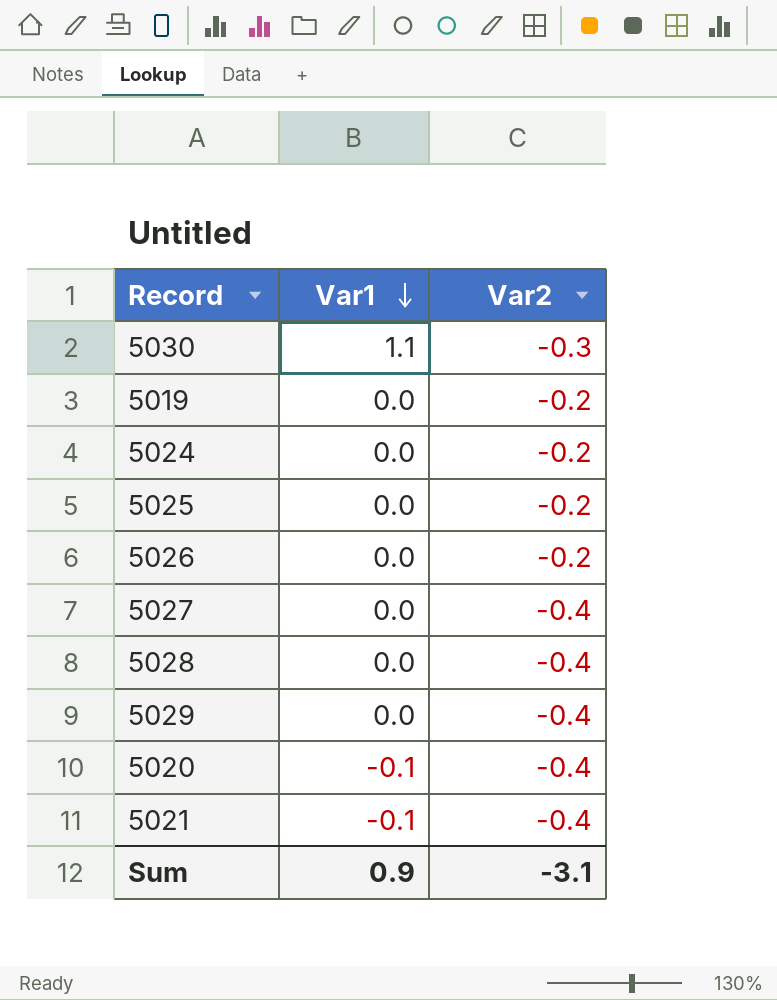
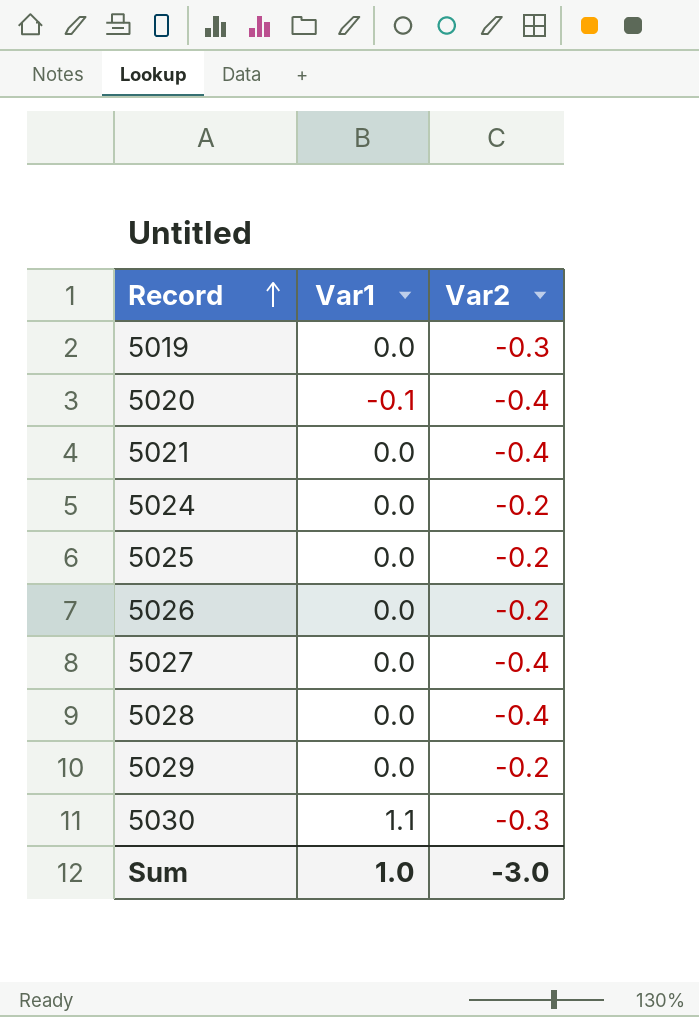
row order: Var1 descending -> Record ascending
5019 | Var2: -0.2 -> -0.3
5021 | Var1: -0.1 -> 0.0
5029 | Var2: -0.4 -> -0.2
Sum | Var1: 0.9 -> 1.0
Sum | Var2: -3.1 -> -3.0

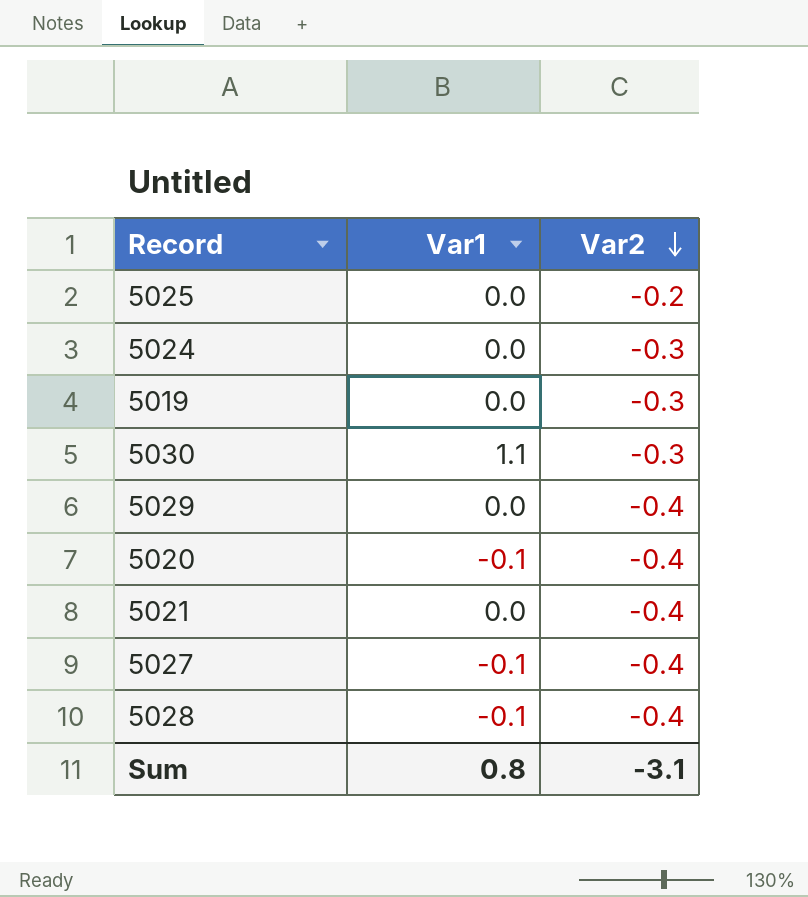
row order: Record ascending -> Var2 descending
row 5026: 0.0 | -0.2 -> none
5024 | Var2: -0.2 -> -0.3
5029 | Var2: -0.2 -> -0.4
5027 | Var1: 0.0 -> -0.1
5028 | Var1: 0.0 -> -0.1
Sum | Var1: 1.0 -> 0.8
Sum | Var2: -3.0 -> -3.1

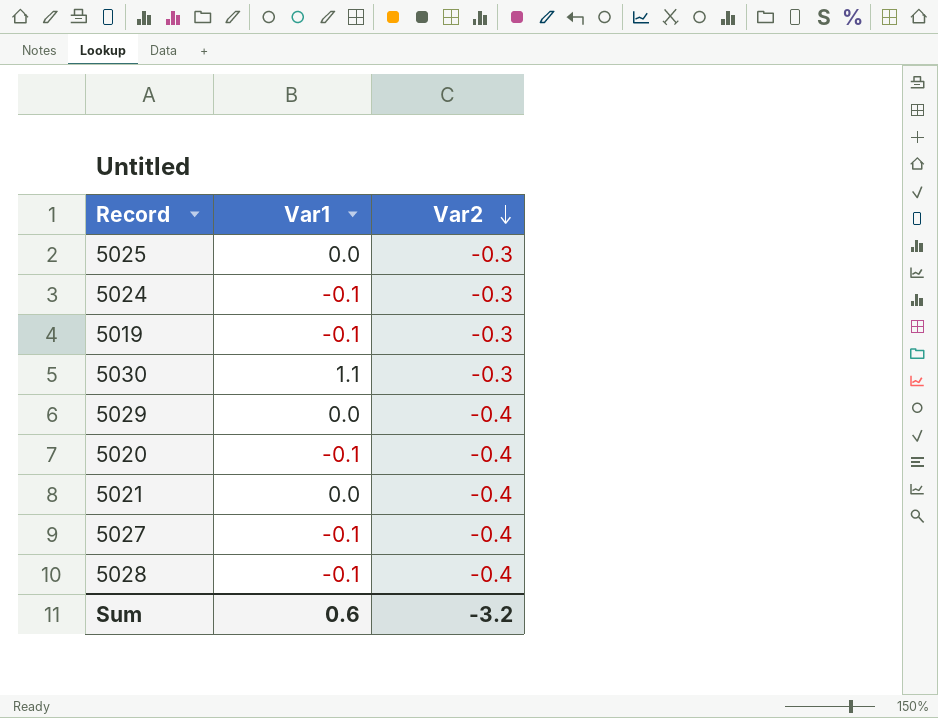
5025 | Var2: -0.2 -> -0.3
5024 | Var1: 0.0 -> -0.1
5019 | Var1: 0.0 -> -0.1
Sum | Var1: 0.8 -> 0.6
Sum | Var2: -3.1 -> -3.2

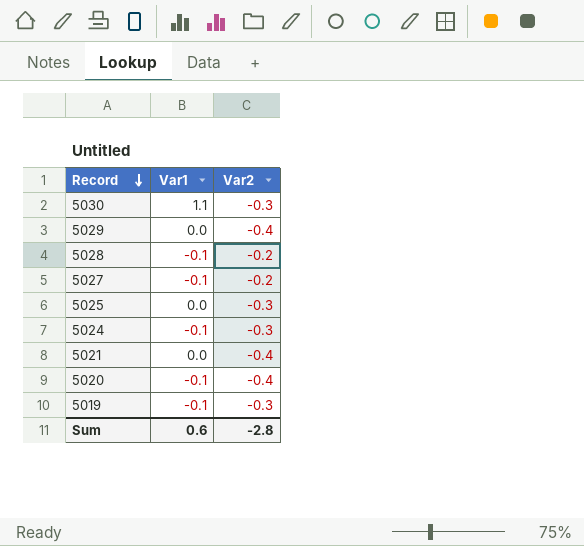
row order: Var2 descending -> Record descending
5028 | Var2: -0.4 -> -0.2
5027 | Var2: -0.4 -> -0.2
Sum | Var2: -3.2 -> -2.8

